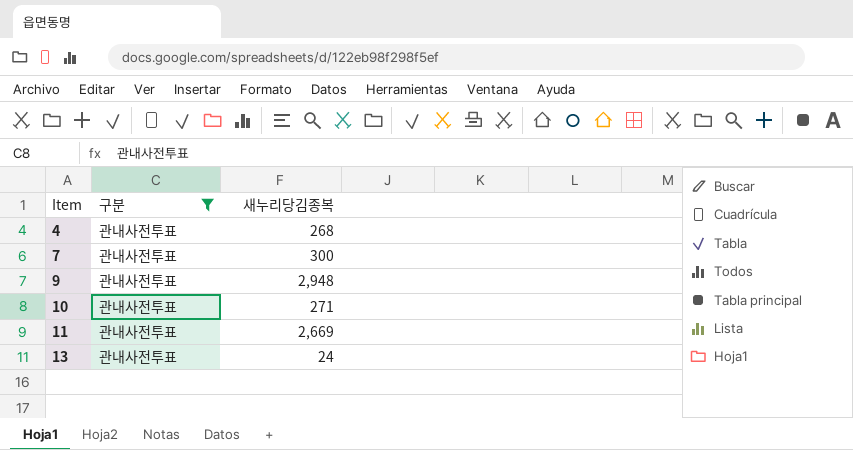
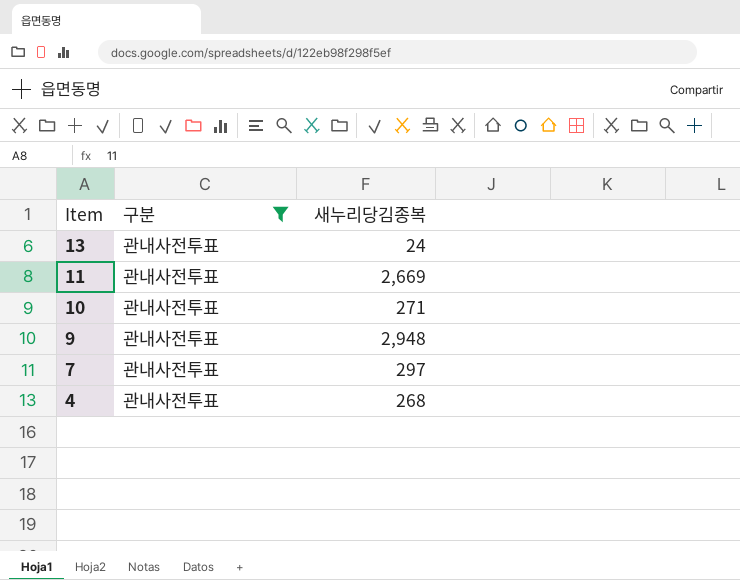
row order: Item ascending -> Item descending
7 | 새누리당김종복: 300 -> 297

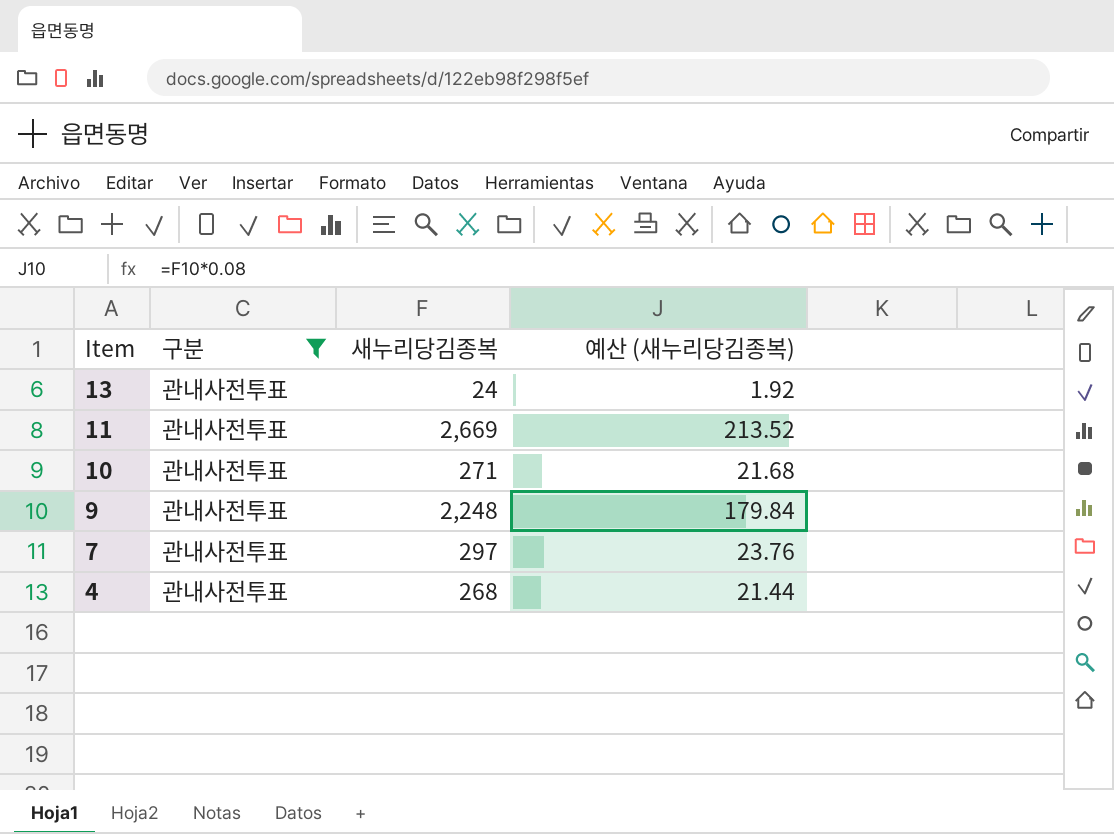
column 예산 (새누리당김종복) | formula: none -> [새누리당김종복] * 0.08
9 | 새누리당김종복: 2,948 -> 2,248

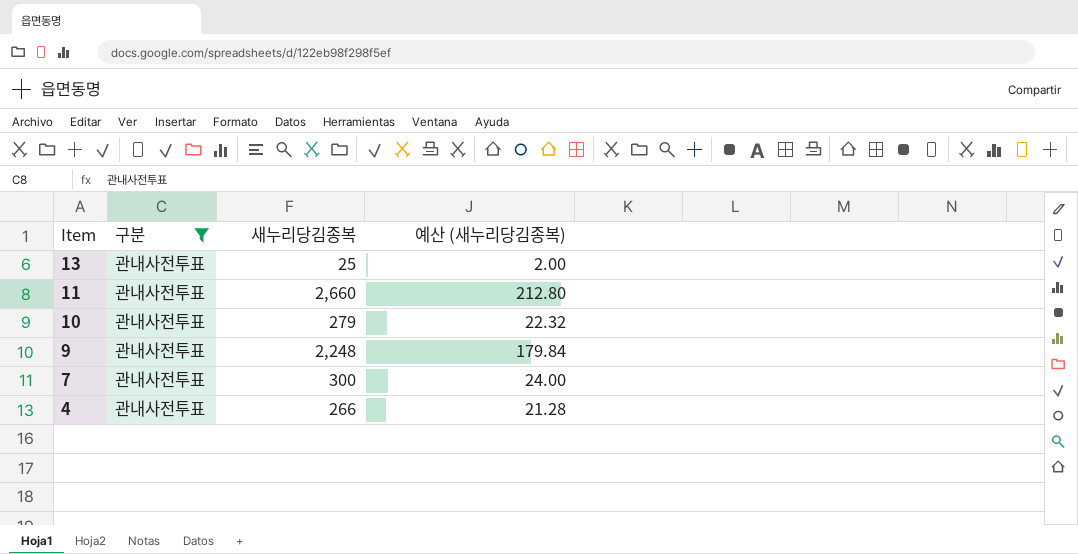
13 | 새누리당김종복: 24 -> 25
13 | 예산 (새누리당김종복): 1.92 -> 2.00
11 | 새누리당김종복: 2,669 -> 2,660
11 | 예산 (새누리당김종복): 213.52 -> 212.80
10 | 새누리당김종복: 271 -> 279
10 | 예산 (새누리당김종복): 21.68 -> 22.32
7 | 새누리당김종복: 297 -> 300
7 | 예산 (새누리당김종복): 23.76 -> 24.00
4 | 새누리당김종복: 268 -> 266
4 | 예산 (새누리당김종복): 21.44 -> 21.28

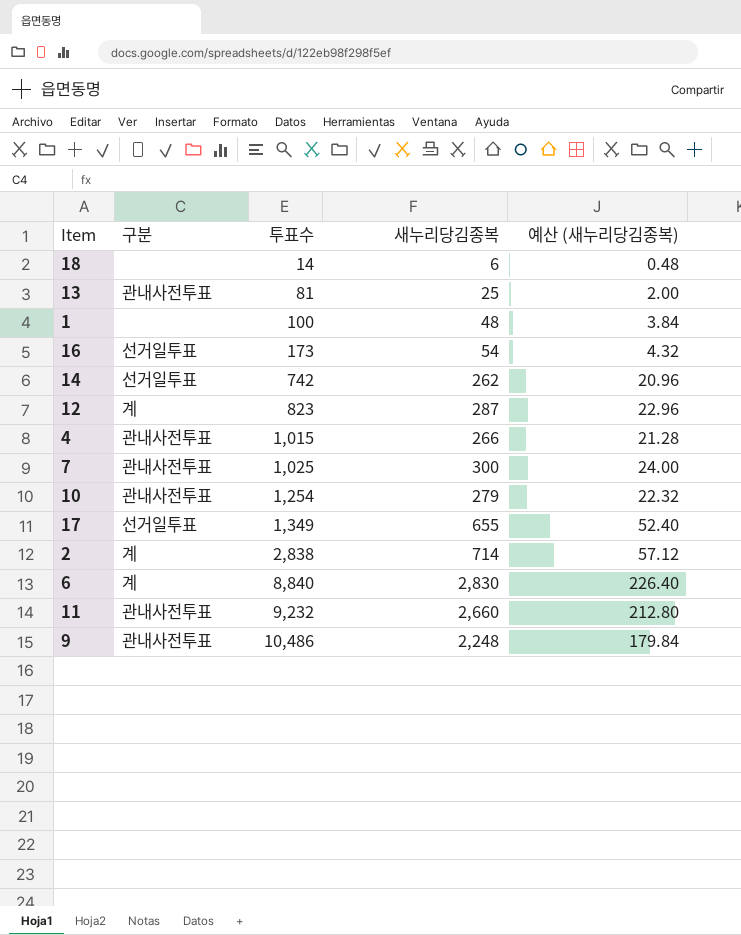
filter: 구분 = 관내사전투표 -> none
row order: Item descending -> 투표수 ascending
column 투표수 | position: none -> 3

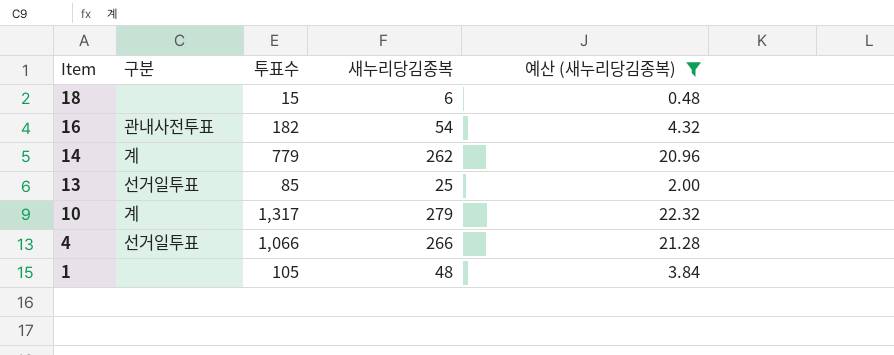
filter: none -> 예산 (새누리당김종복) <= 22.32
row order: 투표수 ascending -> Item descending
18 | 투표수: 14 -> 15
16 | 구분: 선거일투표 -> 관내사전투표
16 | 투표수: 173 -> 182
14 | 구분: 선거일투표 -> 계
14 | 투표수: 742 -> 779
13 | 구분: 관내사전투표 -> 선거일투표
13 | 투표수: 81 -> 85
10 | 구분: 관내사전투표 -> 계
10 | 투표수: 1,254 -> 1,317
4 | 구분: 관내사전투표 -> 선거일투표
4 | 투표수: 1,015 -> 1,066
1 | 투표수: 100 -> 105

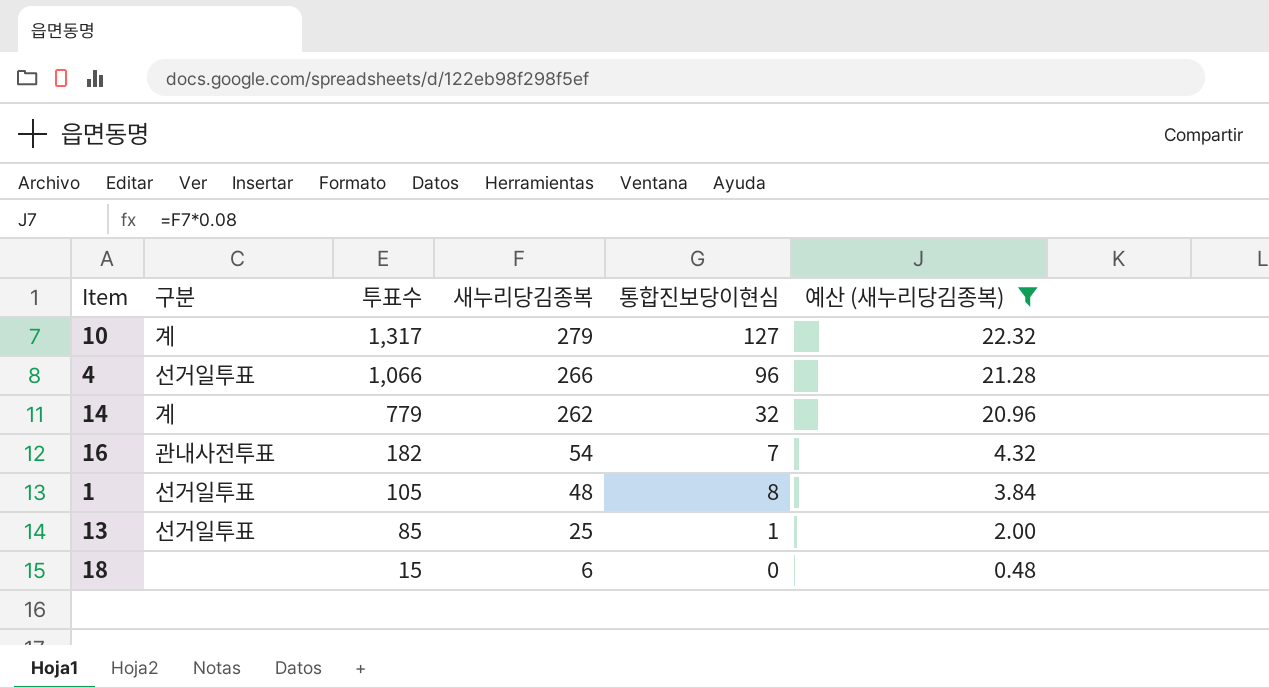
row order: Item descending -> 투표수 descending
column 통합진보당이현심 | position: none -> 5
1 | 구분: none -> 선거일투표

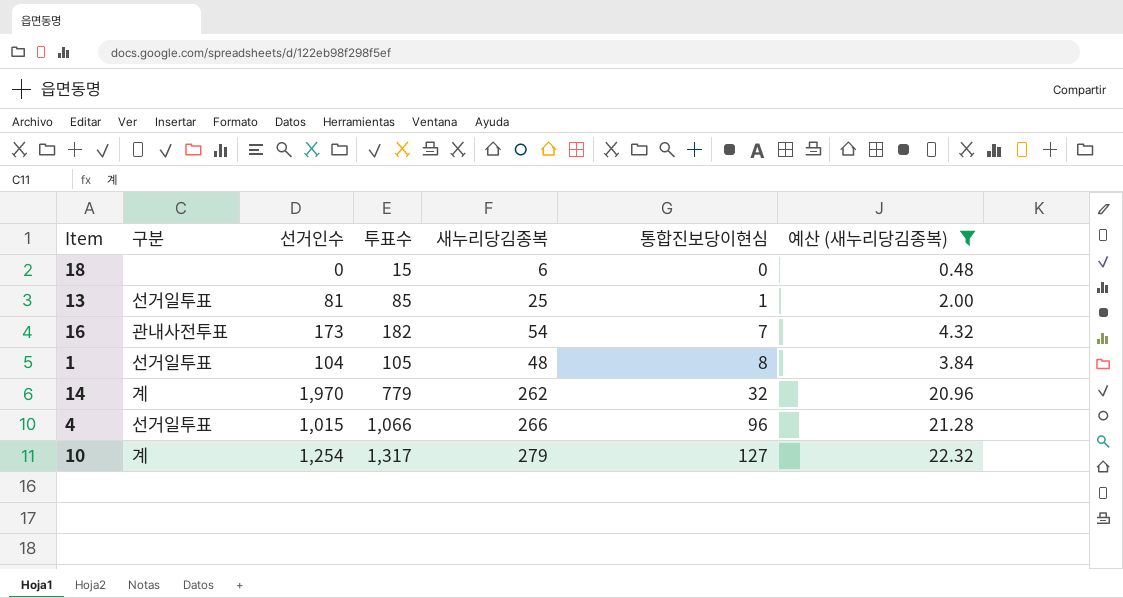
row order: 투표수 descending -> 통합진보당이현심 ascending
column 선거인수 | position: none -> 3

